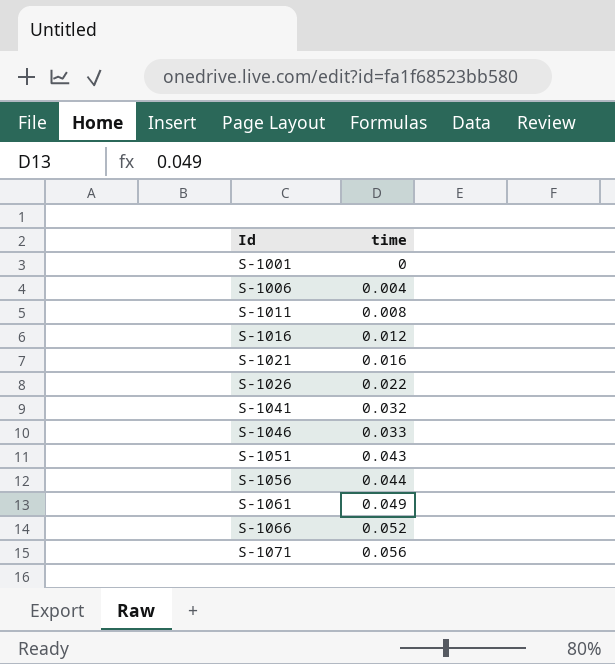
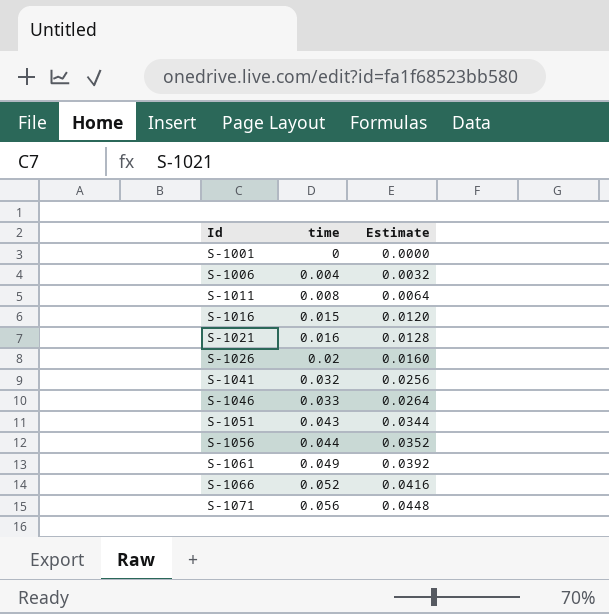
column Estimate | formula: none -> [time] * 0.8
S-1016 | time: 0.012 -> 0.015
S-1026 | time: 0.022 -> 0.02

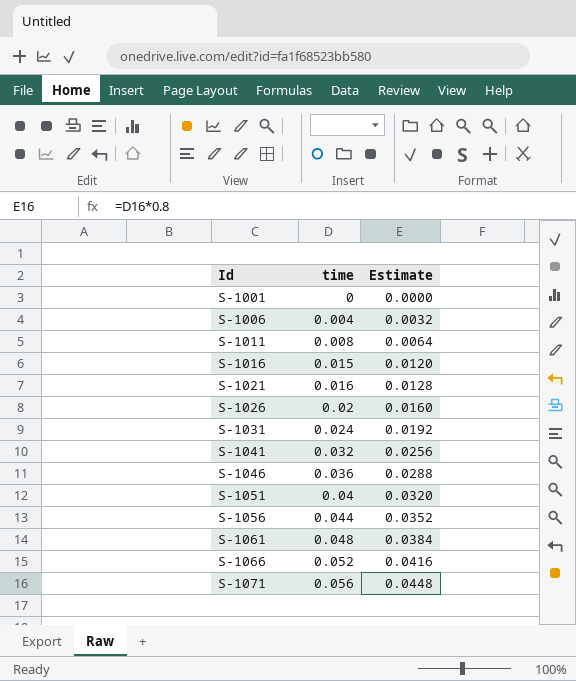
row S-1031: none -> 0.024 | 0.0192
S-1046 | time: 0.033 -> 0.036
S-1046 | Estimate: 0.0264 -> 0.0288
S-1051 | time: 0.043 -> 0.04
S-1051 | Estimate: 0.0344 -> 0.0320
S-1061 | time: 0.049 -> 0.048
S-1061 | Estimate: 0.0392 -> 0.0384

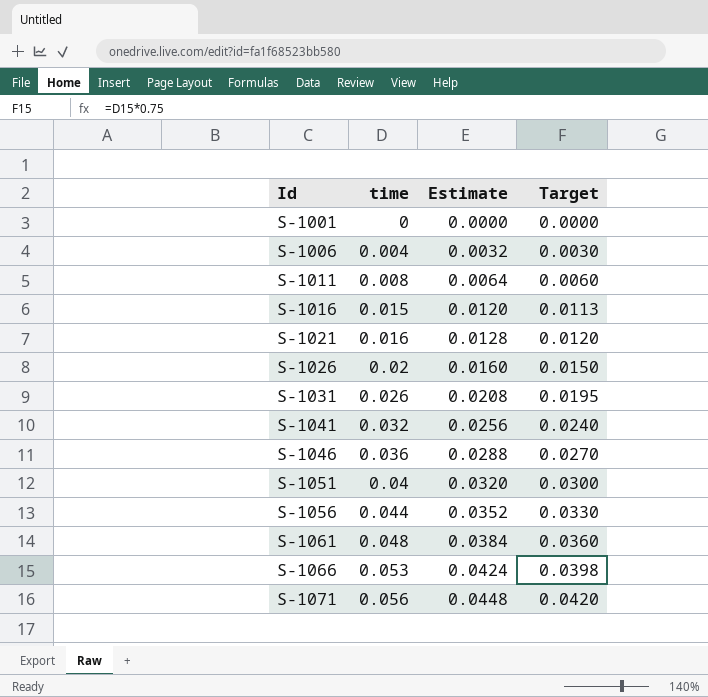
column Target | formula: none -> [time] * 0.75
S-1031 | time: 0.024 -> 0.026
S-1031 | Estimate: 0.0192 -> 0.0208
S-1066 | time: 0.052 -> 0.053
S-1066 | Estimate: 0.0416 -> 0.0424

